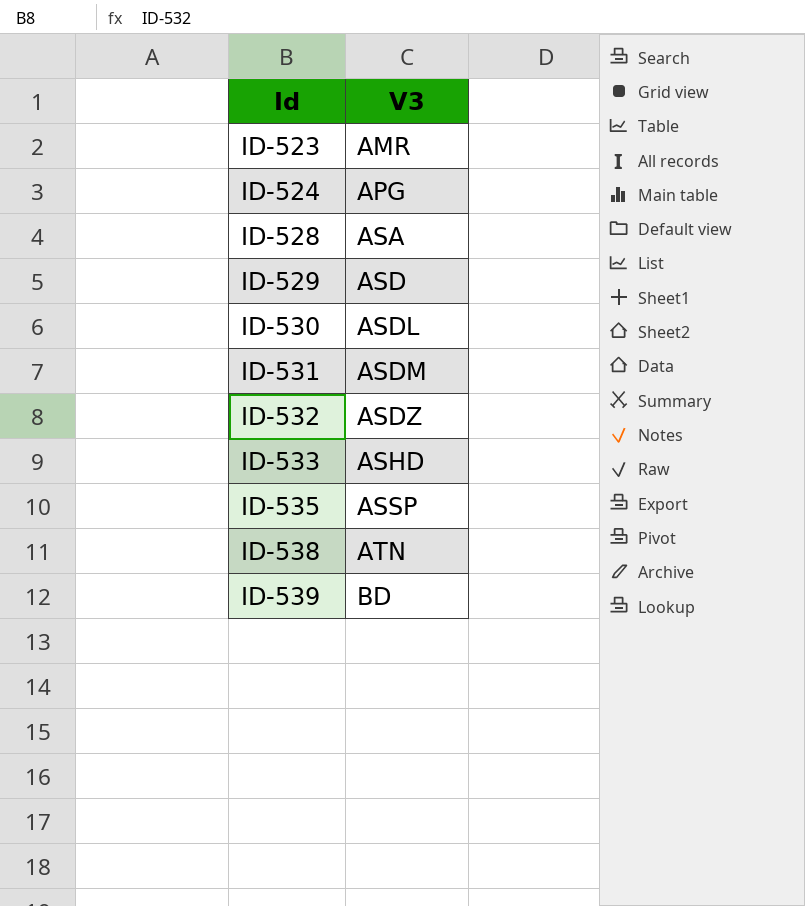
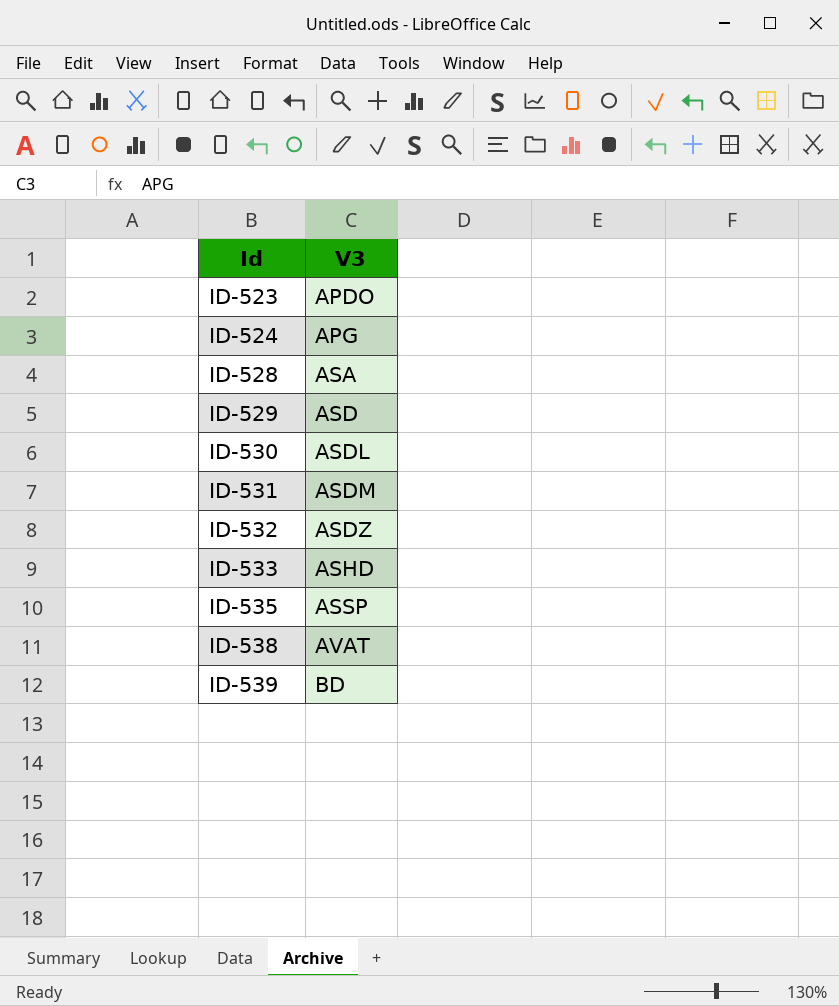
ID-523 | V3: AMR -> APDO
ID-538 | V3: ATN -> AVAT

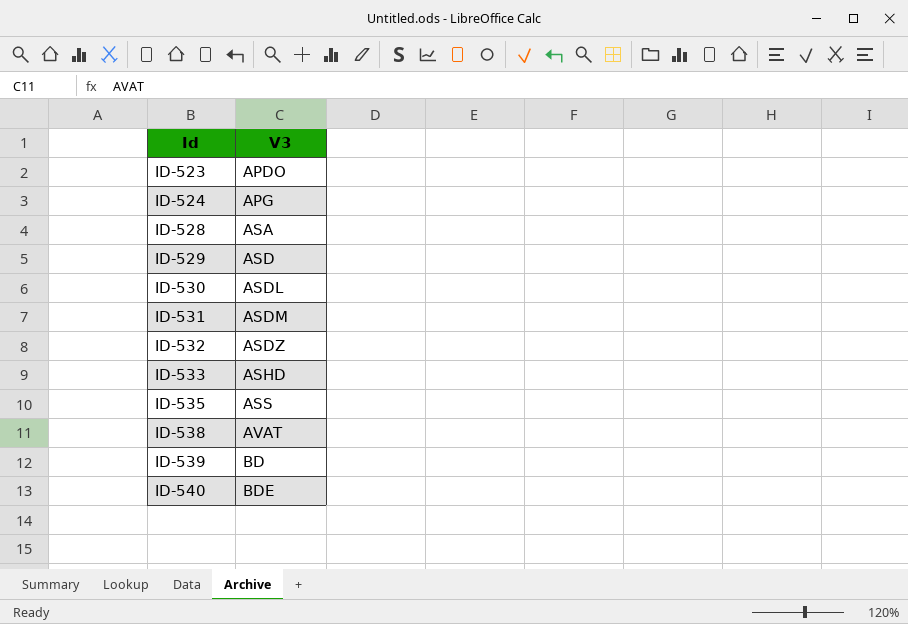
ID-535 | V3: ASSP -> ASS
row ID-540: none -> BDE

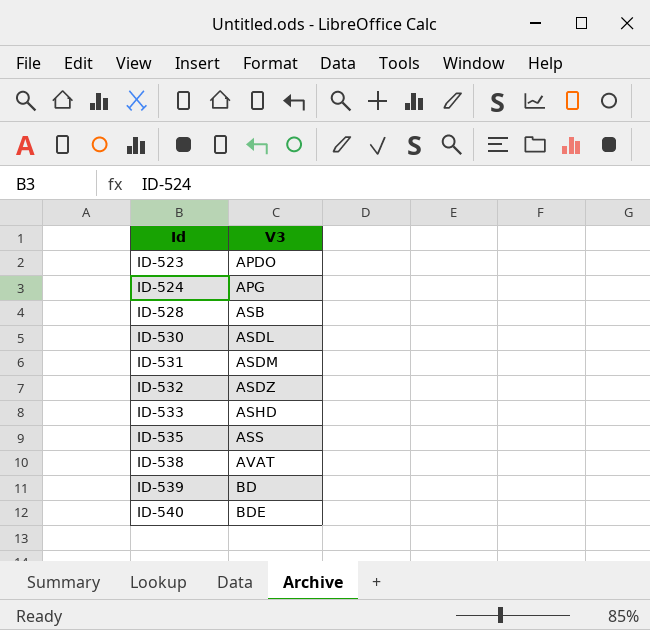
row ID-529: ASD -> none
ID-528 | V3: ASA -> ASB

